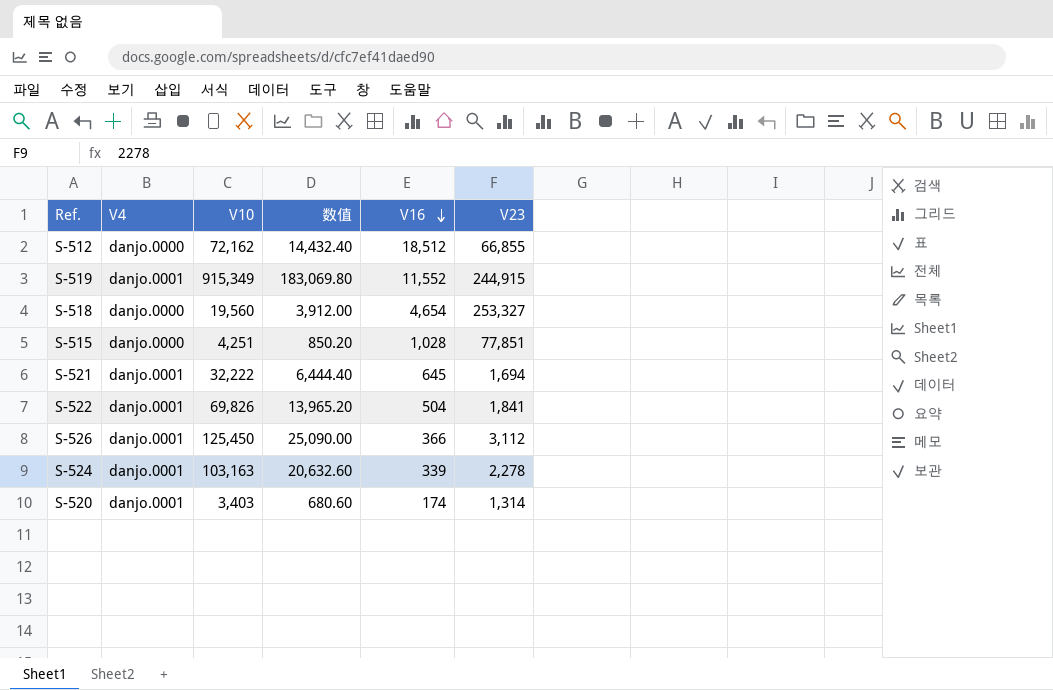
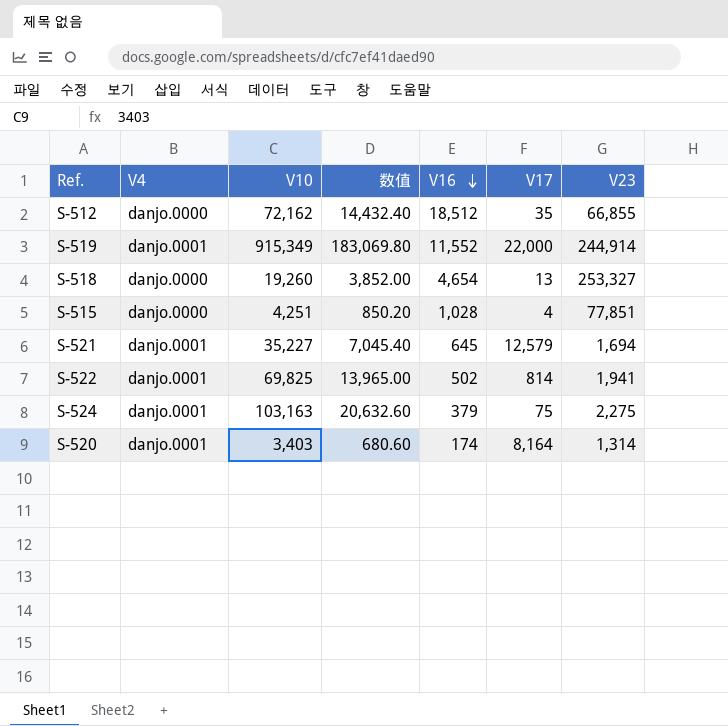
column V17 | position: none -> 6
row S-526: danjo.0001 | 125,450 | 25,090.00 | 366 | 3,112 -> none
S-519 | V23: 244,915 -> 244,914
S-518 | V10: 19,560 -> 19,260
S-518 | 数值: 3,912.00 -> 3,852.00
S-521 | V10: 32,222 -> 35,227
S-521 | 数值: 6,444.40 -> 7,045.40
S-522 | V10: 69,826 -> 69,825
S-522 | 数值: 13,965.20 -> 13,965.00
S-522 | V16: 504 -> 502
S-522 | V23: 1,841 -> 1,941
S-524 | V16: 339 -> 379
S-524 | V23: 2,278 -> 2,275

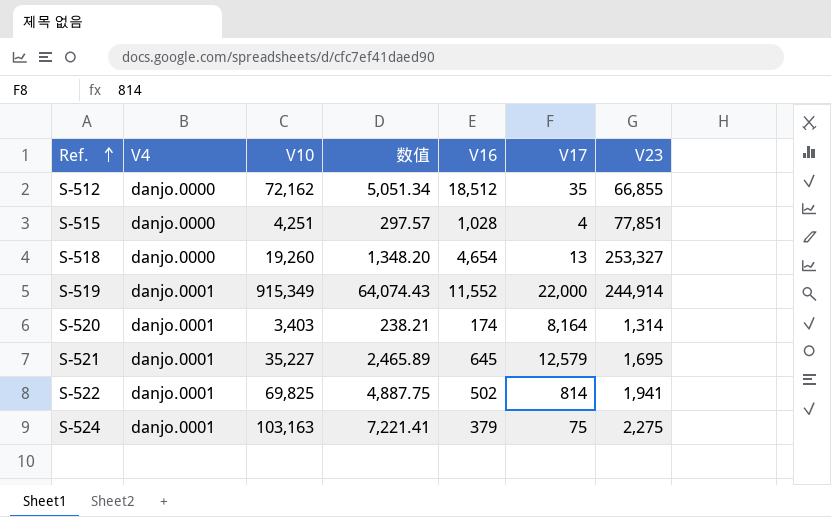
row order: V16 descending -> Ref. ascending
column 数值 | formula: [V10] * 0.2 -> [V10] * 0.07
S-521 | V23: 1,694 -> 1,695

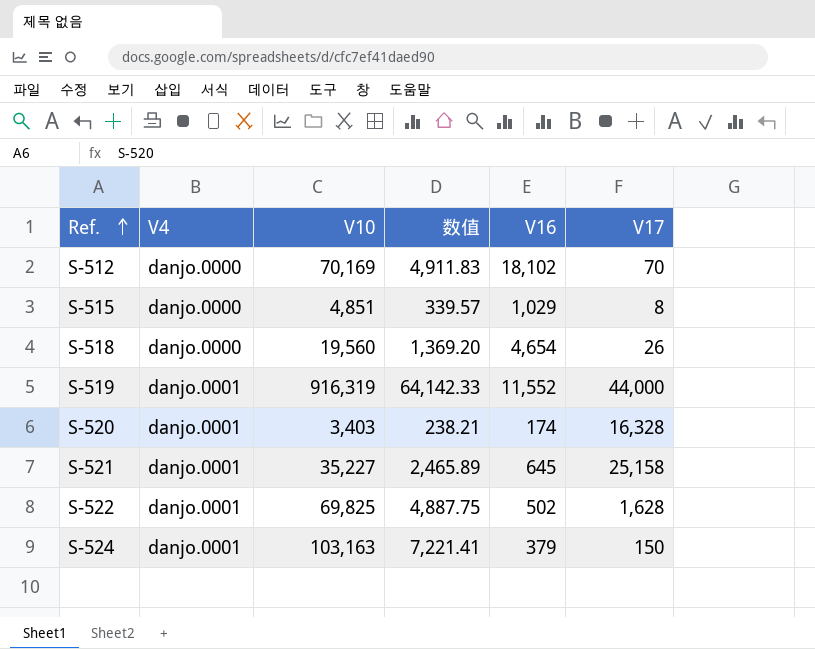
column V23 | position: 7 -> none
S-512 | V10: 72,162 -> 70,169
S-512 | 数值: 5,051.34 -> 4,911.83
S-512 | V16: 18,512 -> 18,102
S-512 | V17: 35 -> 70
S-515 | V10: 4,251 -> 4,851
S-515 | 数值: 297.57 -> 339.57
S-515 | V16: 1,028 -> 1,029
S-515 | V17: 4 -> 8
S-518 | V10: 19,260 -> 19,560
S-518 | 数值: 1,348.20 -> 1,369.20
S-518 | V17: 13 -> 26
S-519 | V10: 915,349 -> 916,319
S-519 | 数值: 64,074.43 -> 64,142.33
S-519 | V17: 22,000 -> 44,000
S-520 | V17: 8,164 -> 16,328
S-521 | V17: 12,579 -> 25,158
S-522 | V17: 814 -> 1,628
S-524 | V17: 75 -> 150

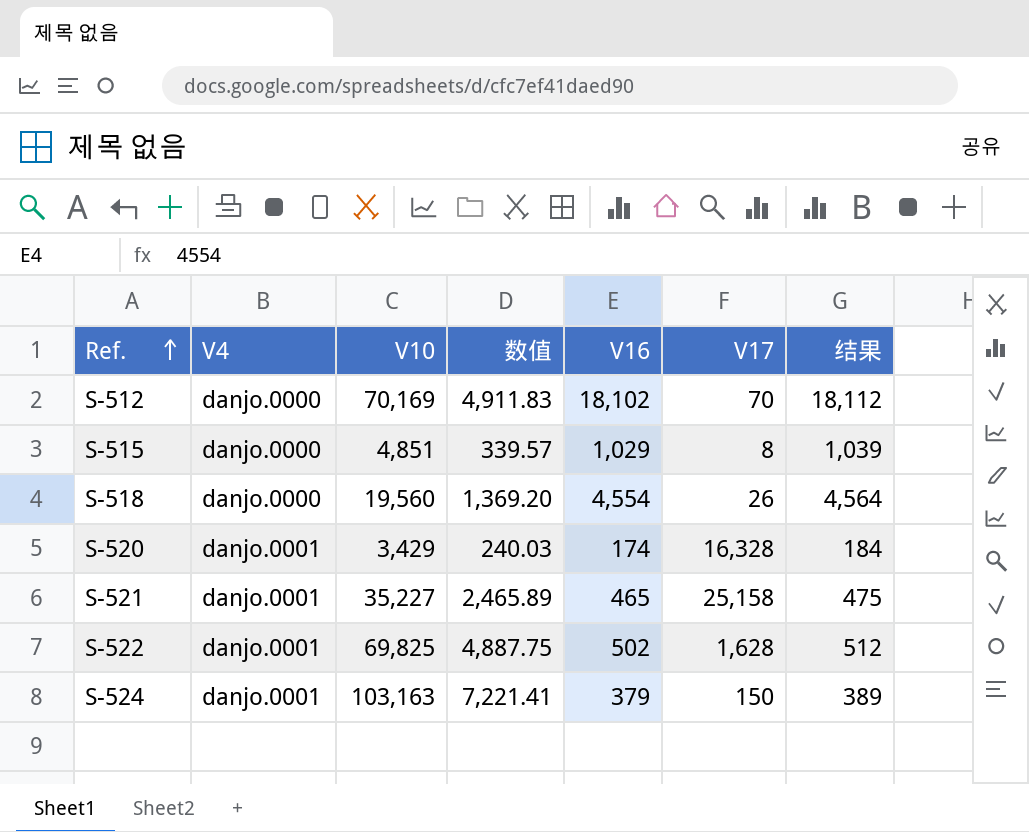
column 结果 | formula: none -> [V16] + 10
row S-519: danjo.0001 | 916,319 | 64,142.33 | 11,552 | 44,000 -> none
S-518 | V16: 4,654 -> 4,554
S-520 | V10: 3,403 -> 3,429
S-520 | 数值: 238.21 -> 240.03
S-521 | V16: 645 -> 465

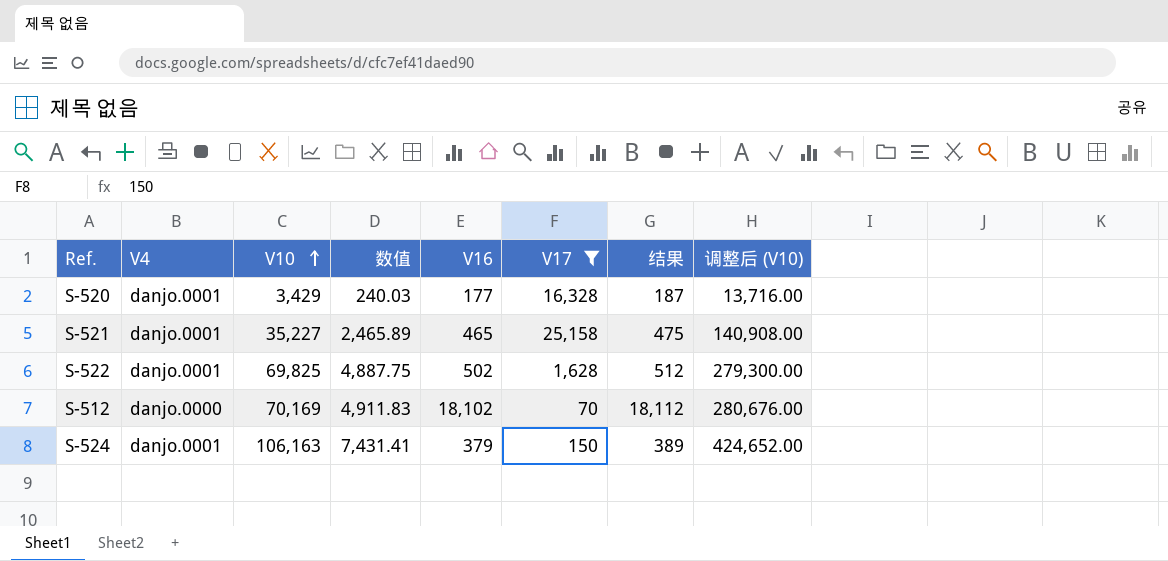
filter: none -> V17 >= 70
row order: Ref. ascending -> V10 ascending
column 调整后 (V10) | formula: none -> [V10] * 4
S-520 | V16: 174 -> 177
S-520 | 结果: 184 -> 187
S-524 | V10: 103,163 -> 106,163
S-524 | 数值: 7,221.41 -> 7,431.41

